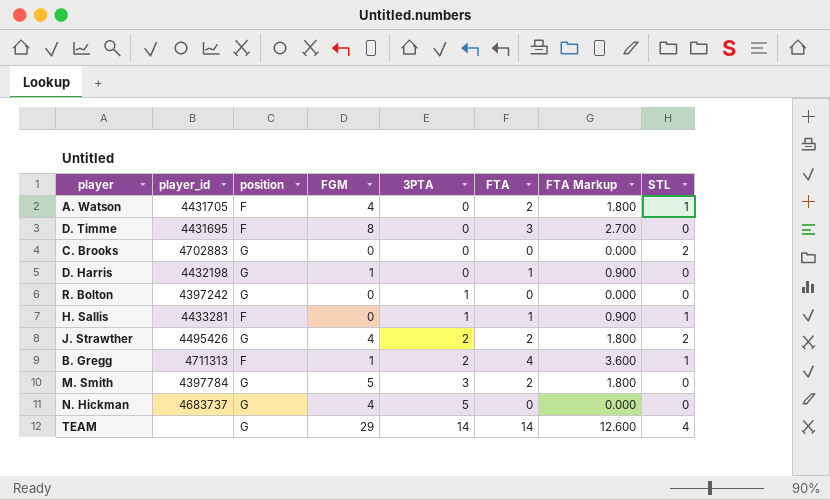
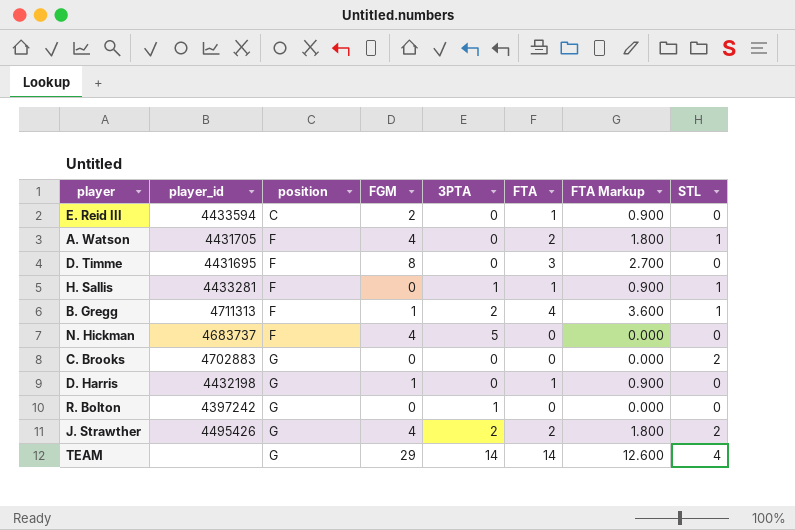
row order: 3PTA ascending -> position ascending
row M. Smith: 4397784 | G | 5 | 3 | 2 | 1.800 | 0 -> none
row E. Reid III: none -> 4433594 | C | 2 | 0 | 1 | 0.900 | 0
N. Hickman | position: G -> F

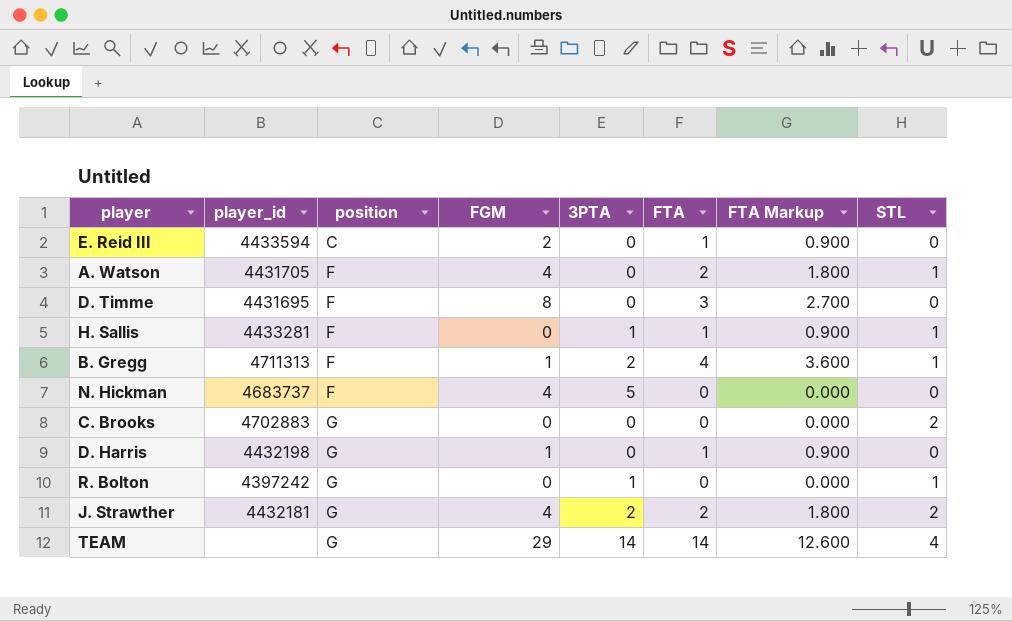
R. Bolton | STL: 0 -> 1
J. Strawther | player_id: 4495426 -> 4432181

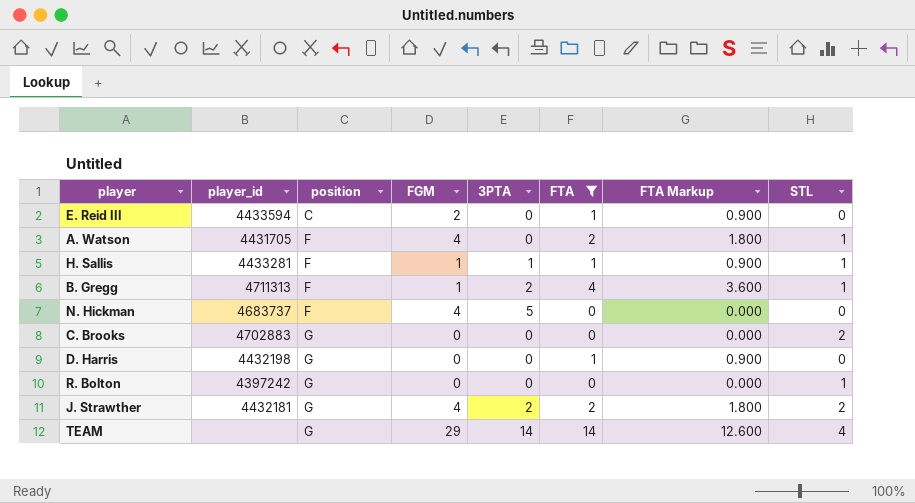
filter: none -> FTA != 3
H. Sallis | FGM: 0 -> 1
D. Harris | FGM: 1 -> 0
R. Bolton | 3PTA: 1 -> 0

